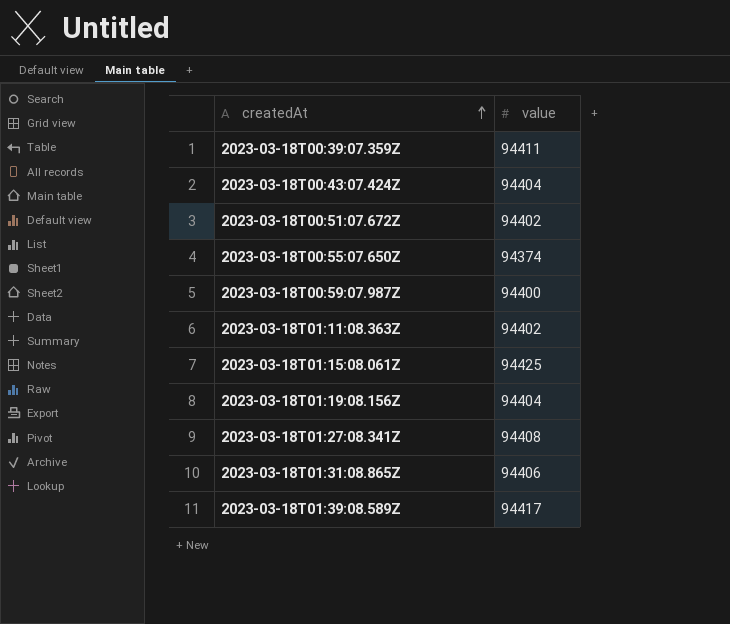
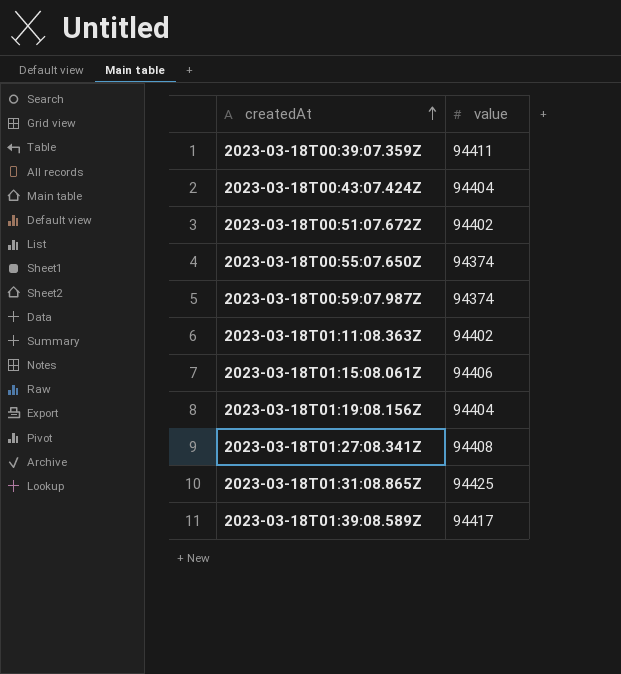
2023-03-18T00:59:07.987Z | value: 94400 -> 94374
2023-03-18T01:15:08.061Z | value: 94425 -> 94406
2023-03-18T01:31:08.865Z | value: 94406 -> 94425

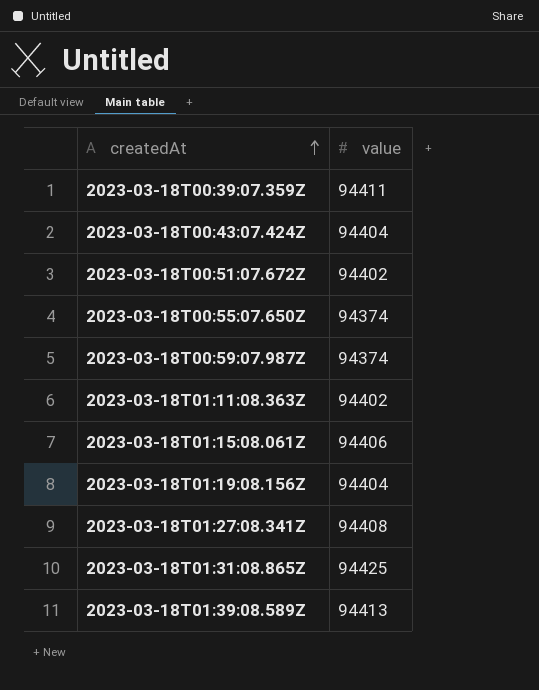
2023-03-18T01:39:08.589Z | value: 94417 -> 94413

